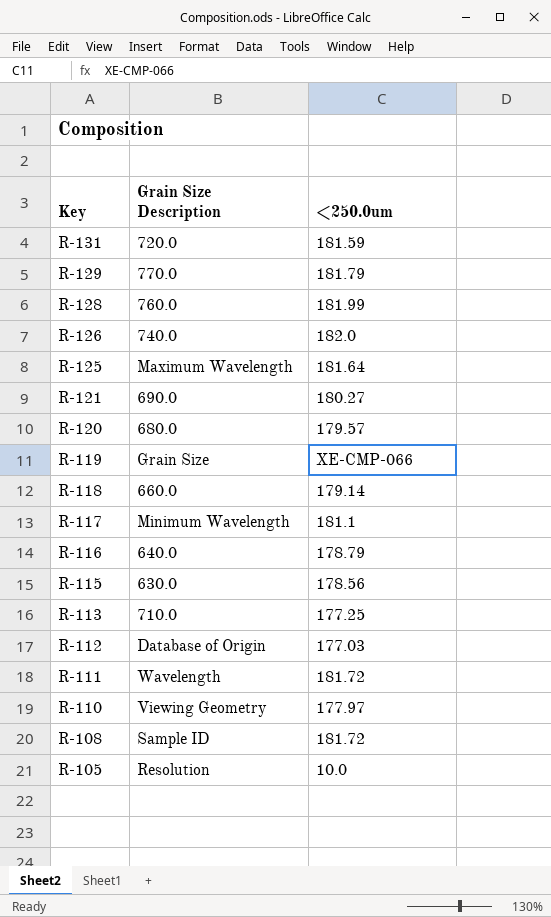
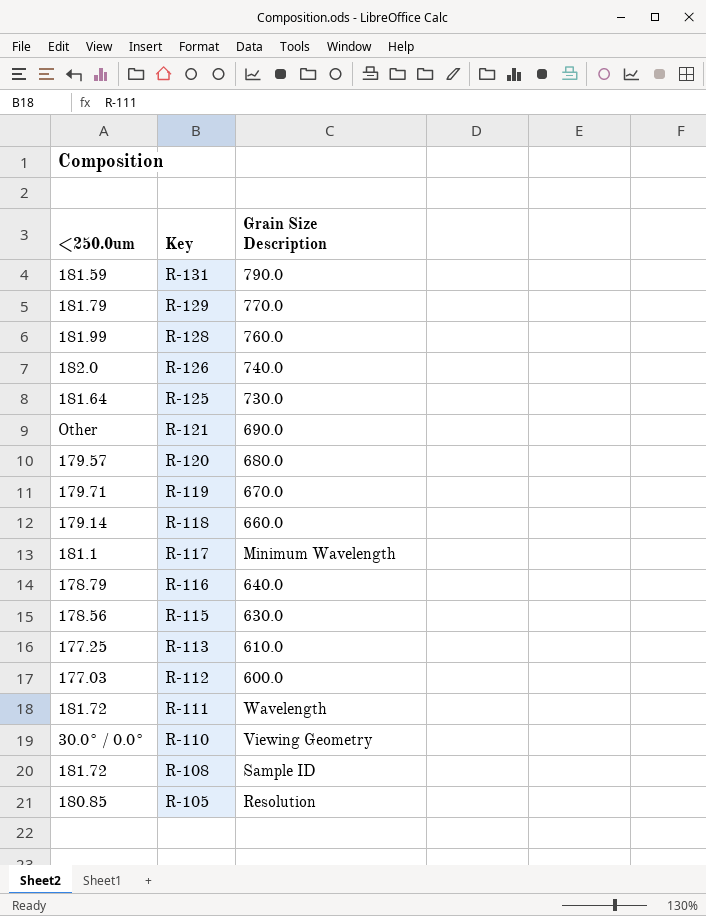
column <250.0um | position: 3 -> 1
R-131 | Grain Size Description: 720.0 -> 790.0
R-125 | Grain Size Description: Maximum Wavelength -> 730.0
R-121 | <250.0um: 180.27 -> Other
R-119 | <250.0um: XE-CMP-066 -> 179.71
R-119 | Grain Size Description: Grain Size -> 670.0
R-113 | Grain Size Description: 710.0 -> 610.0
R-112 | Grain Size Description: Database of Origin -> 600.0
R-110 | <250.0um: 177.97 -> 30.0° / 0.0°
R-105 | <250.0um: 10.0 -> 180.85

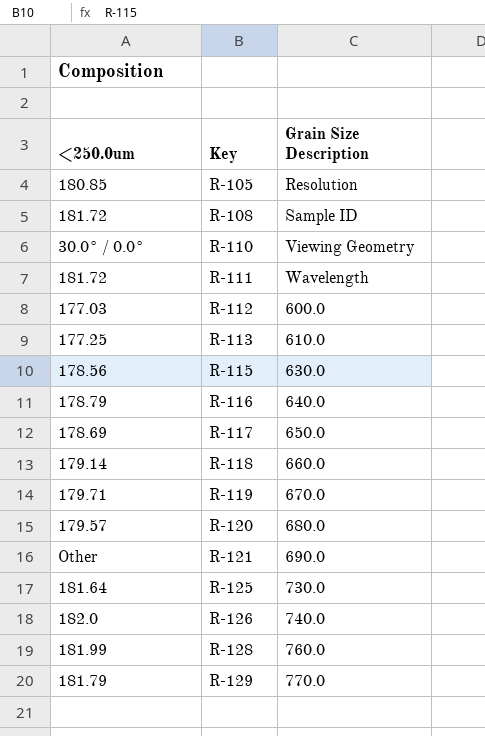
row order: Key descending -> Key ascending
row R-131: 181.59 | 790.0 -> none
R-117 | <250.0um: 181.1 -> 178.69
R-117 | Grain Size Description: Minimum Wavelength -> 650.0

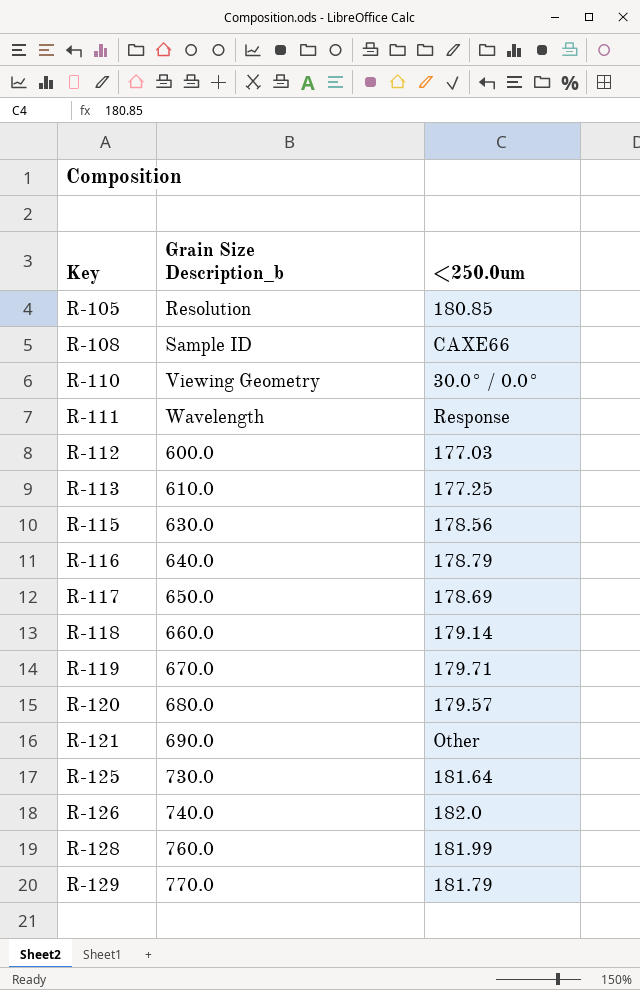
column name: Grain Size Description -> Grain Size Description_b
column <250.0um | position: 1 -> 3
R-108 | <250.0um: 181.72 -> CAXE66
R-111 | <250.0um: 181.72 -> Response

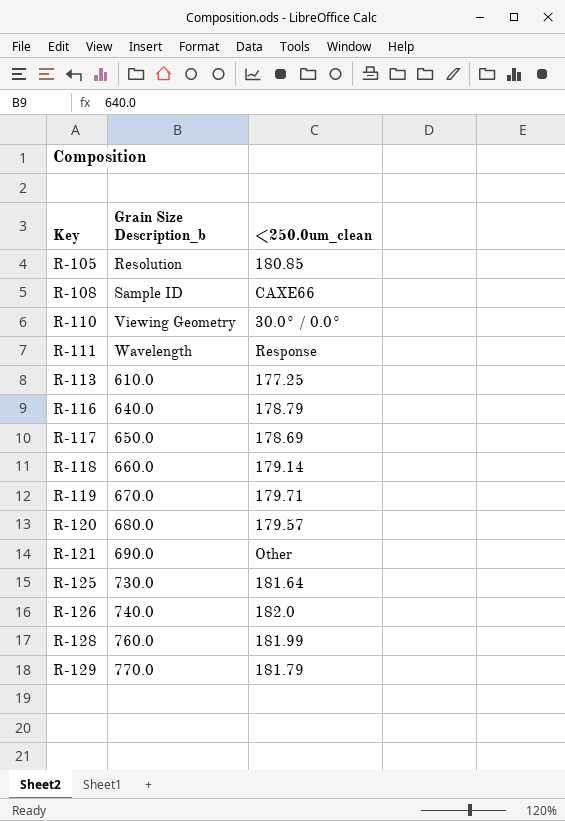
column name: <250.0um -> <250.0um_clean
row R-112: 600.0 | 177.03 -> none
row R-115: 630.0 | 178.56 -> none

